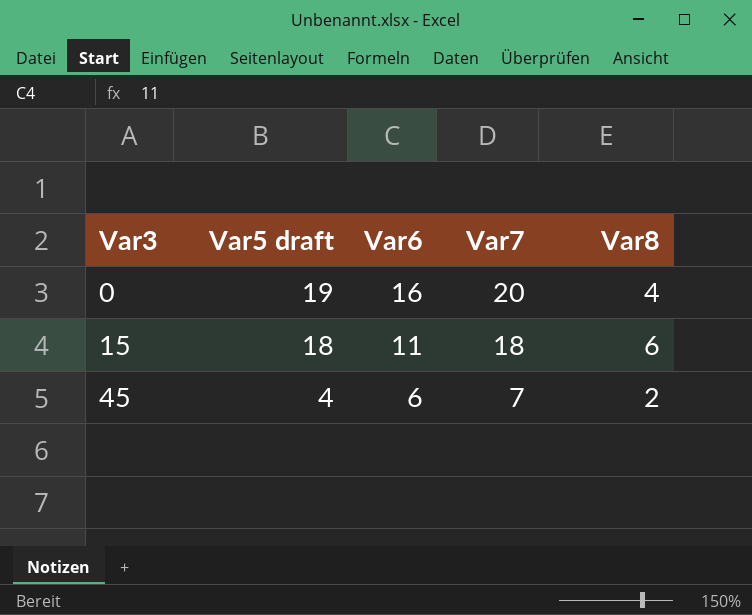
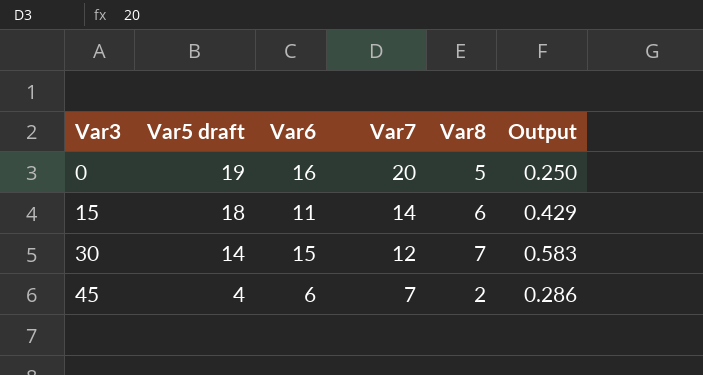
column Output | formula: none -> [Var8] / [Var7]
0 | Var8: 4 -> 5
15 | Var7: 18 -> 14
row 30: none -> 14 | 15 | 12 | 7 | 0.583

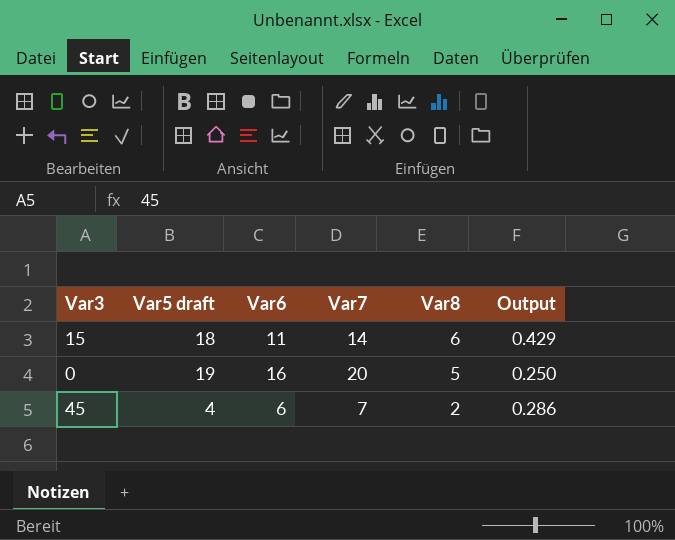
row order: Var3 ascending -> Var8 descending
row 30: 14 | 15 | 12 | 7 | 0.583 -> none

